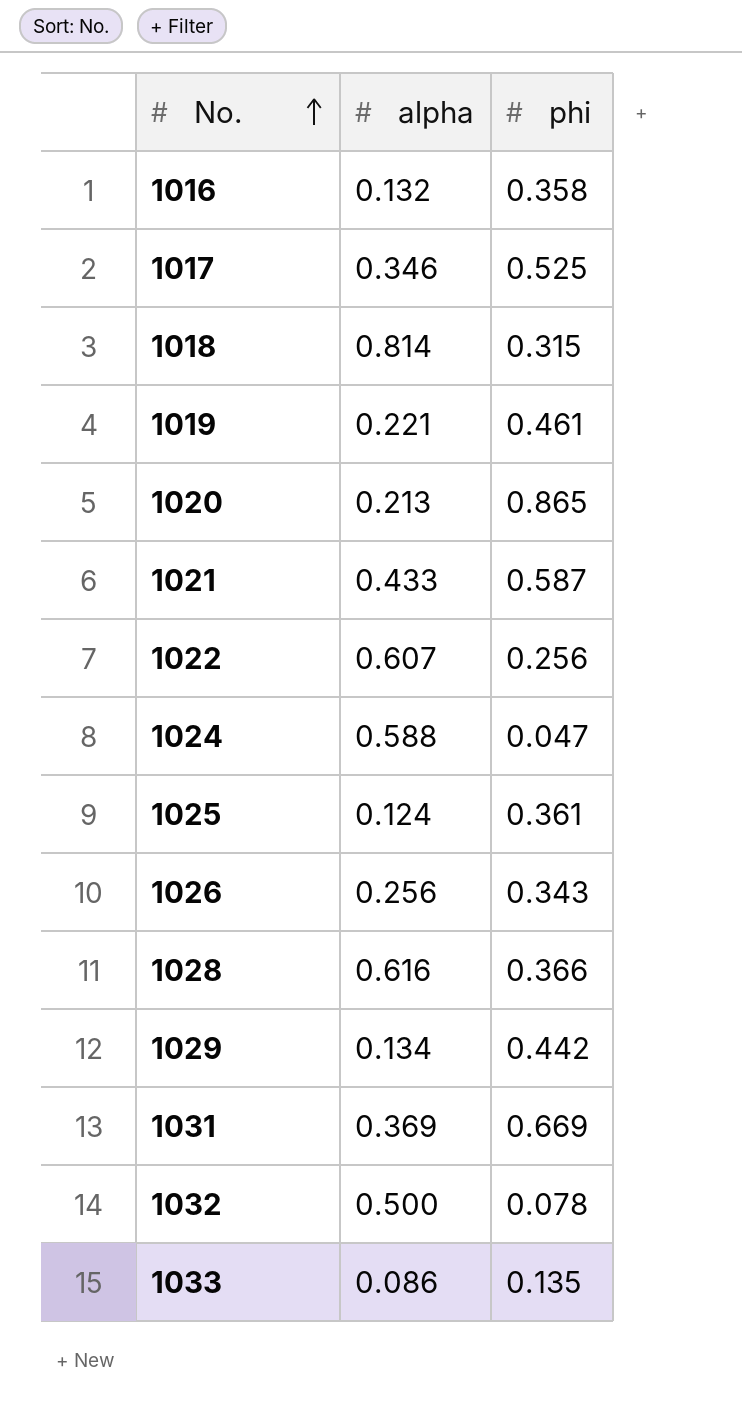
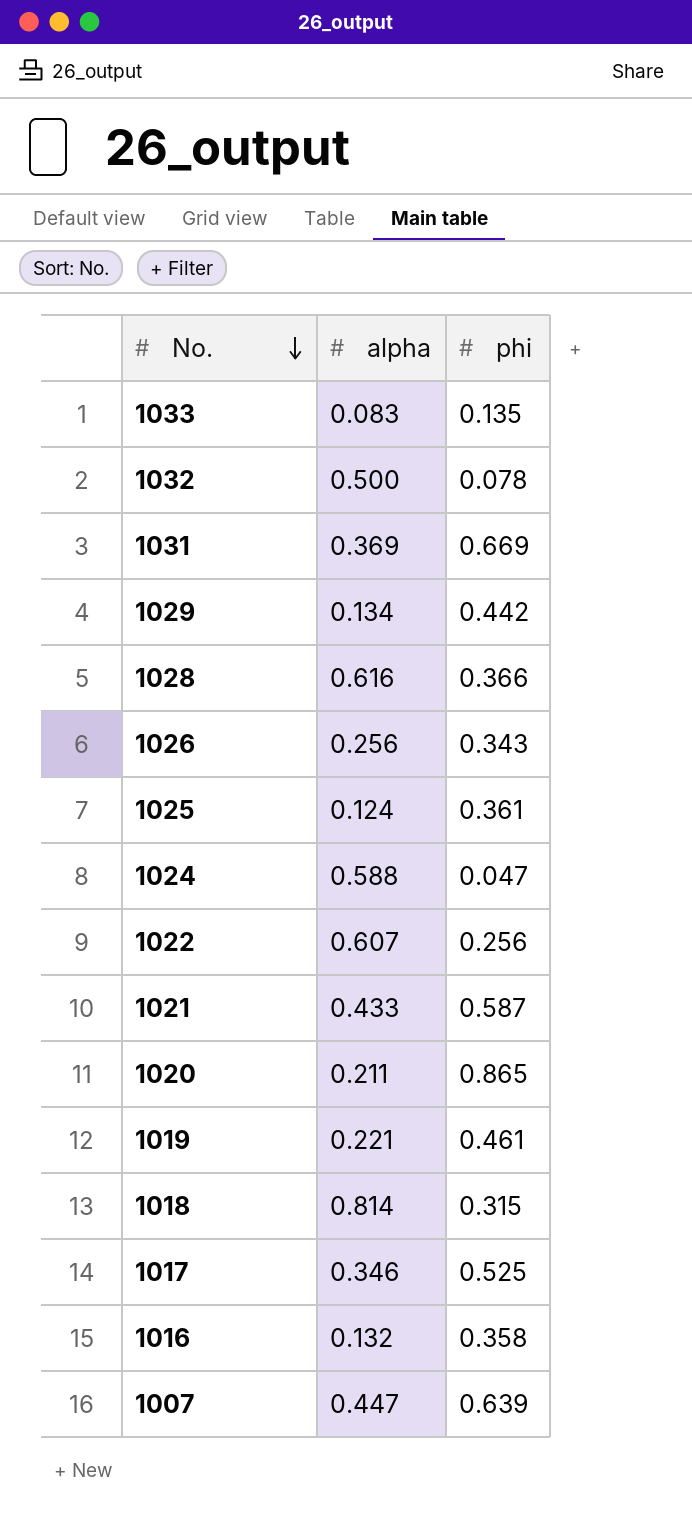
row order: No. ascending -> No. descending
1033 | alpha: 0.086 -> 0.083
1020 | alpha: 0.213 -> 0.211
row 1007: none -> 0.447 | 0.639

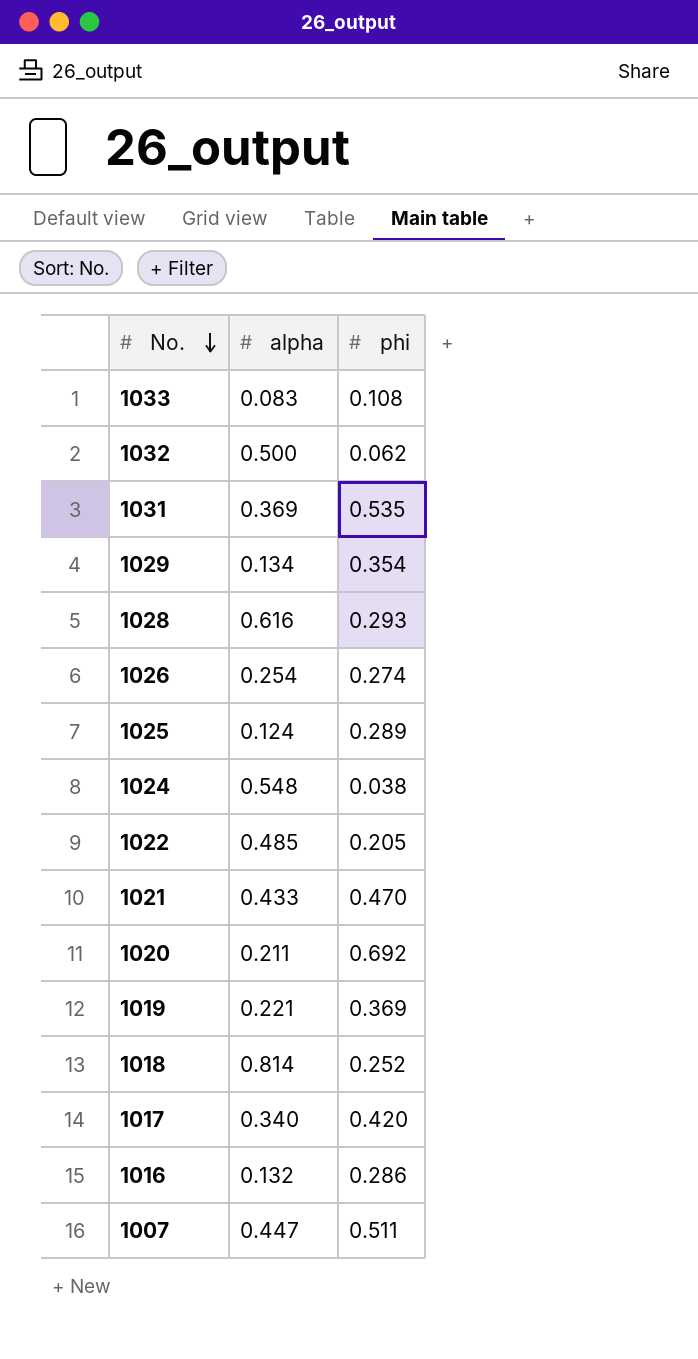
1033 | phi: 0.135 -> 0.108
1032 | phi: 0.078 -> 0.062
1031 | phi: 0.669 -> 0.535
1029 | phi: 0.442 -> 0.354
1028 | phi: 0.366 -> 0.293
1026 | alpha: 0.256 -> 0.254
1026 | phi: 0.343 -> 0.274
1025 | phi: 0.361 -> 0.289
1024 | alpha: 0.588 -> 0.548
1024 | phi: 0.047 -> 0.038
1022 | alpha: 0.607 -> 0.485
1022 | phi: 0.256 -> 0.205
1021 | phi: 0.587 -> 0.470
1020 | phi: 0.865 -> 0.692
1019 | phi: 0.461 -> 0.369
1018 | phi: 0.315 -> 0.252
1017 | alpha: 0.346 -> 0.340
1017 | phi: 0.525 -> 0.420
1016 | phi: 0.358 -> 0.286
1007 | phi: 0.639 -> 0.511

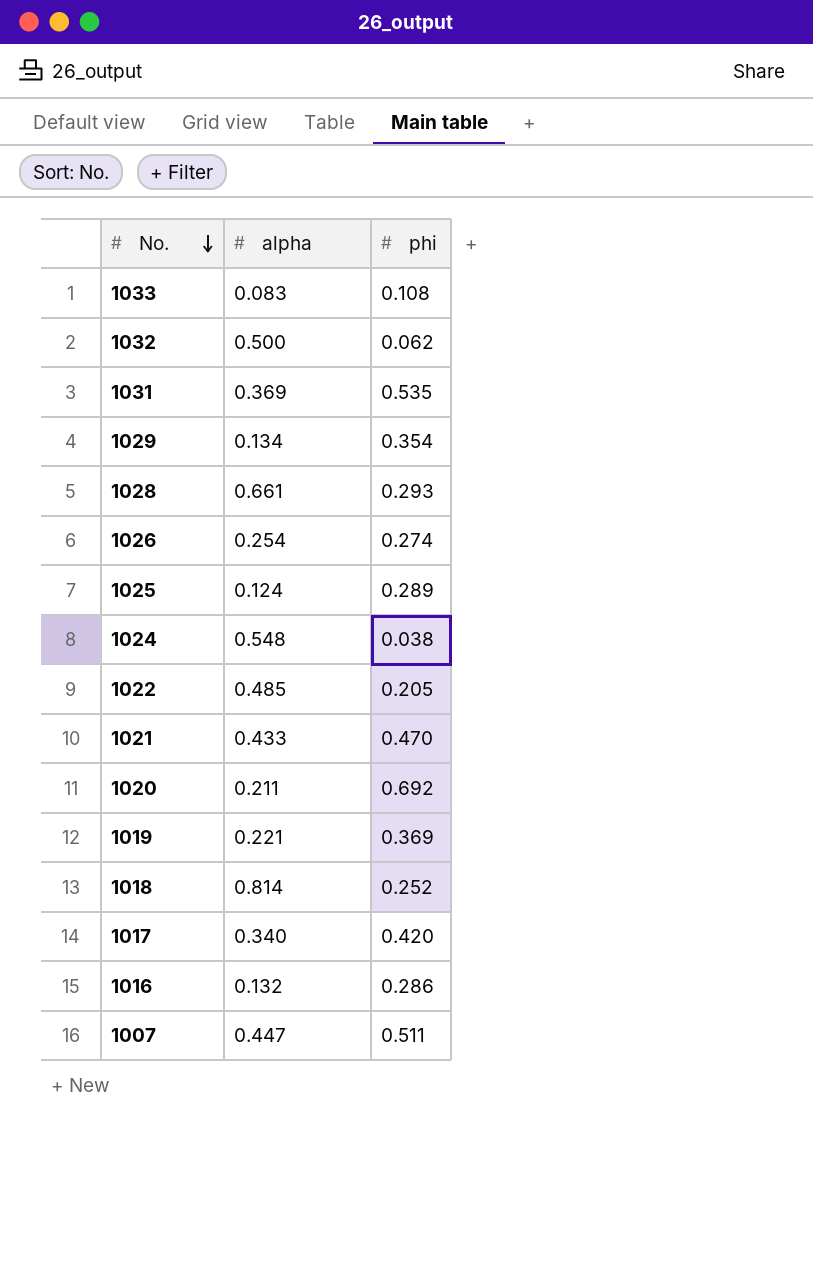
1028 | alpha: 0.616 -> 0.661

